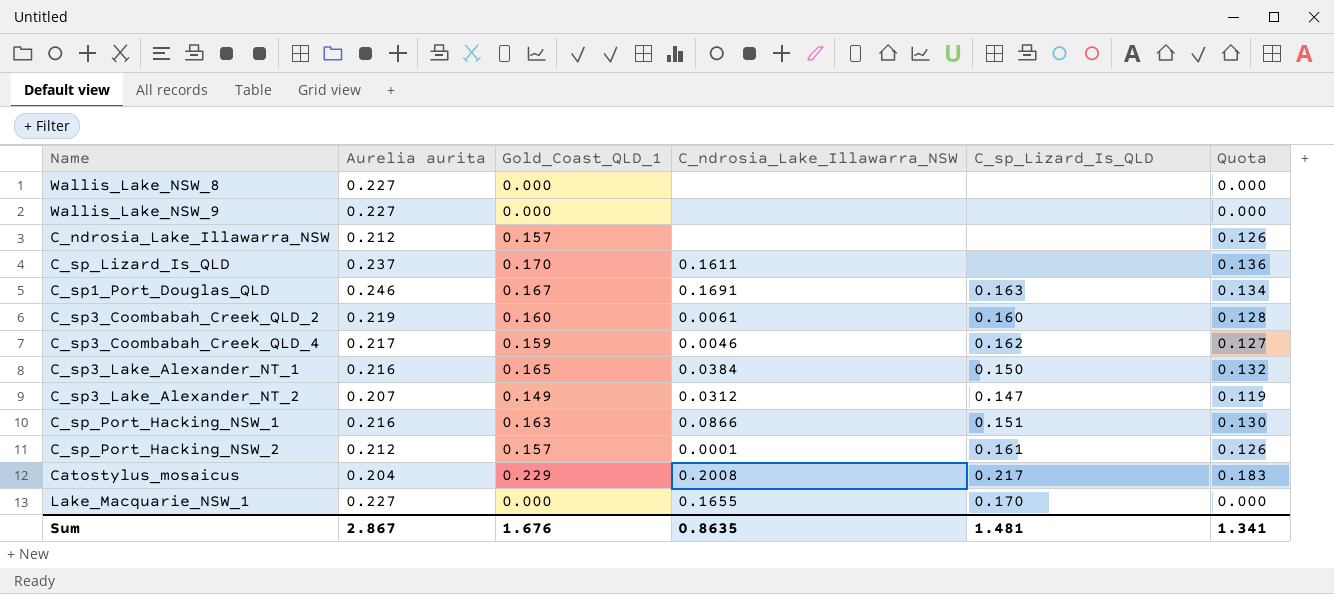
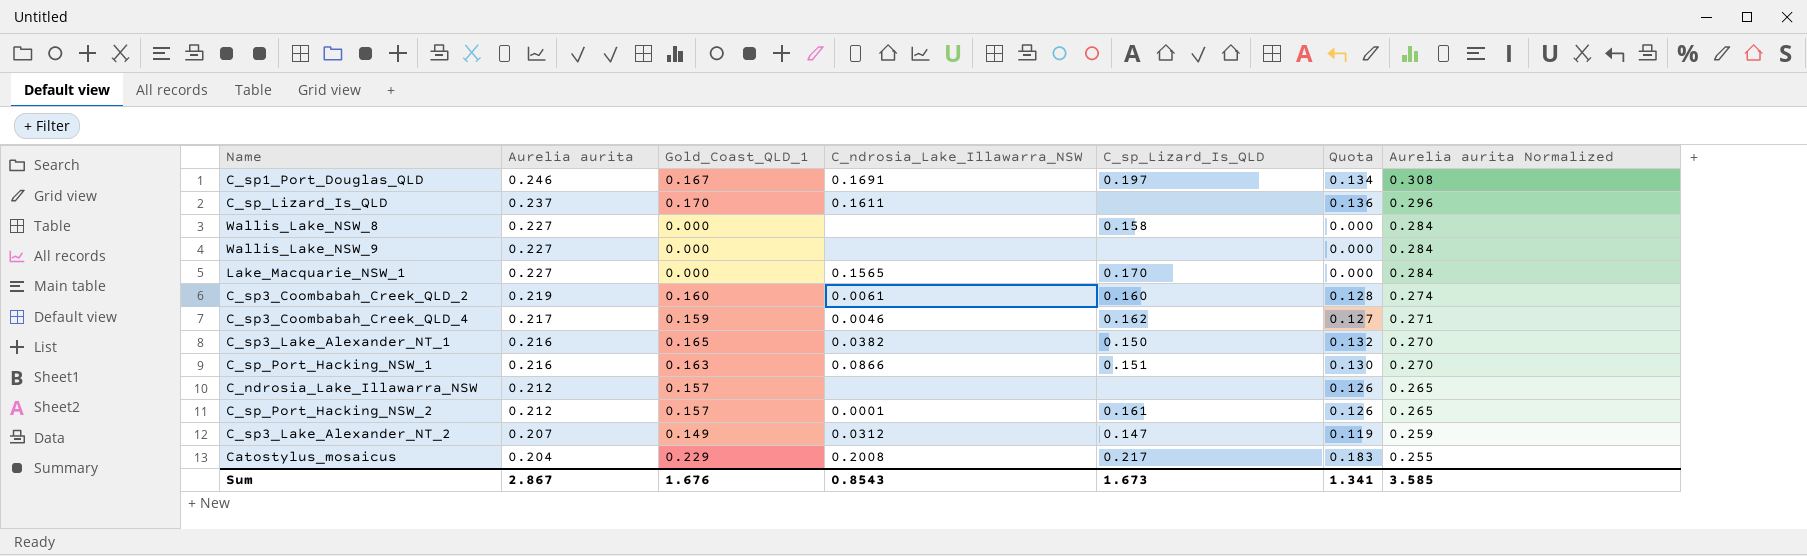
row order: none -> Aurelia aurita descending
column Aurelia aurita Normalized | formula: none -> [Aurelia aurita] * 1.25
C_sp1_Port_Douglas_QLD | C_sp_Lizard_Is_QLD: 0.163 -> 0.197
Wallis_Lake_NSW_8 | C_sp_Lizard_Is_QLD: none -> 0.158
Lake_Macquarie_NSW_1 | C_ndrosia_Lake_Illawarra_NSW: 0.1655 -> 0.1565
C_sp3_Lake_Alexander_NT_1 | C_ndrosia_Lake_Illawarra_NSW: 0.0384 -> 0.0382
Sum | C_ndrosia_Lake_Illawarra_NSW: 0.8635 -> 0.8543
Sum | C_sp_Lizard_Is_QLD: 1.481 -> 1.673

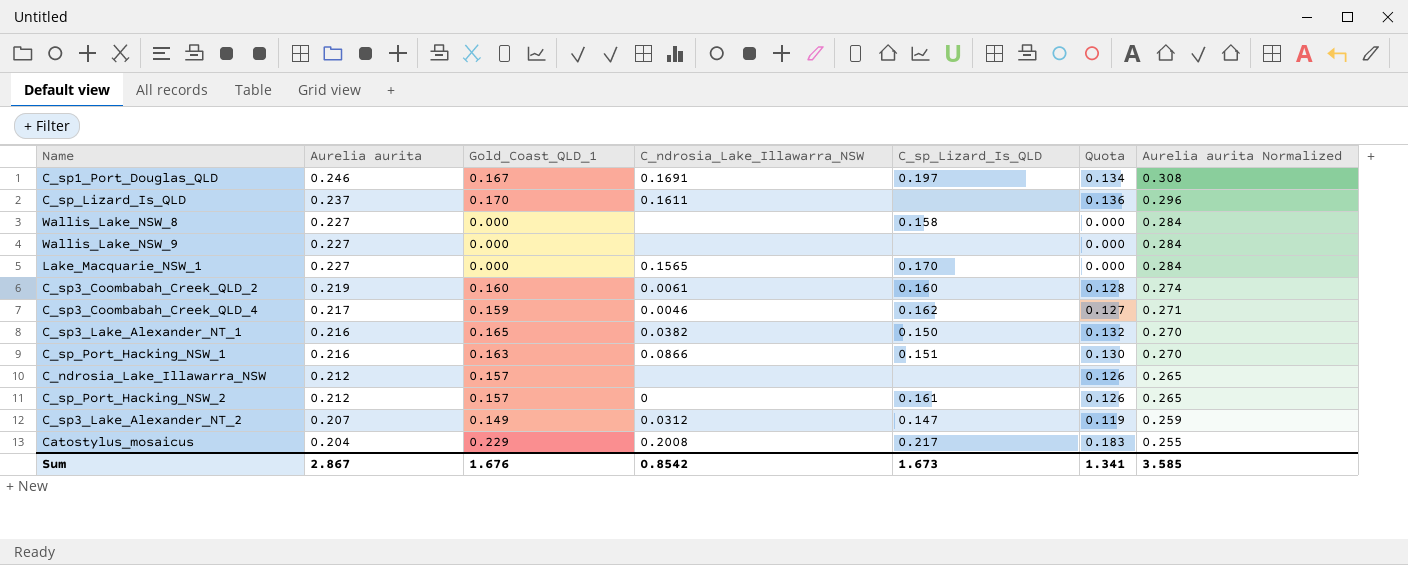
C_sp_Port_Hacking_NSW_2 | C_ndrosia_Lake_Illawarra_NSW: 0.0001 -> 0
Sum | C_ndrosia_Lake_Illawarra_NSW: 0.8543 -> 0.8542

